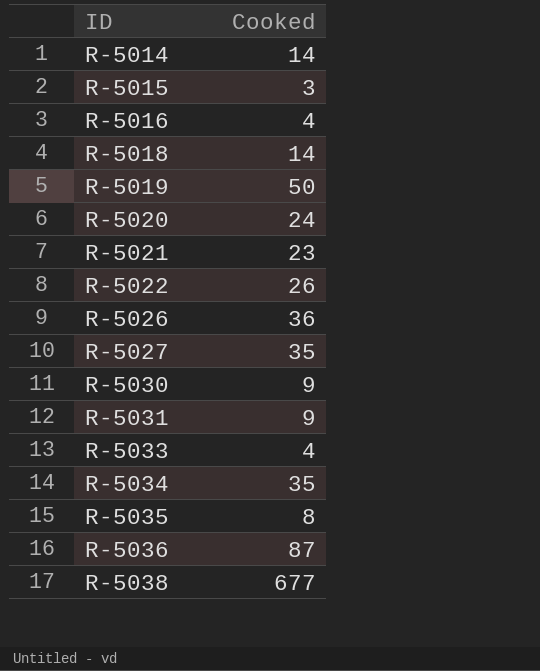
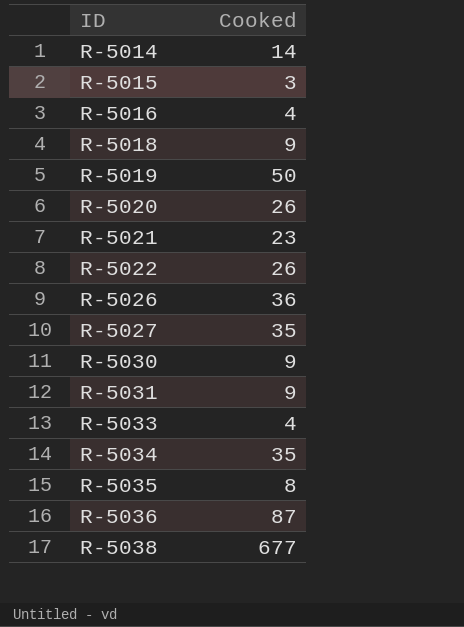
R-5018 | Cooked: 14 -> 9
R-5020 | Cooked: 24 -> 26

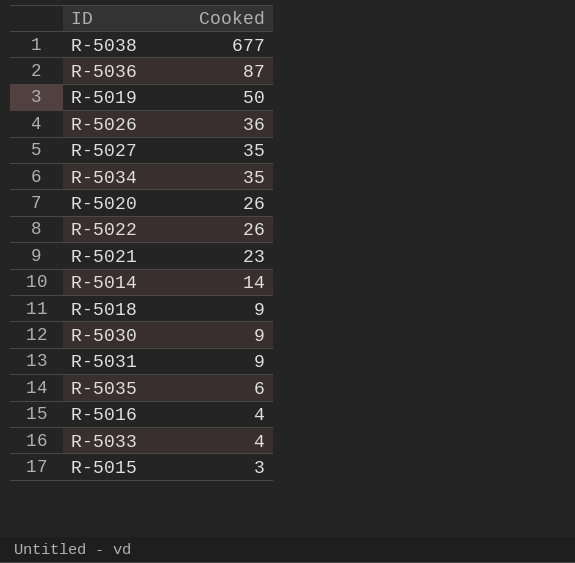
row order: ID ascending -> Cooked descending
R-5035 | Cooked: 8 -> 6

